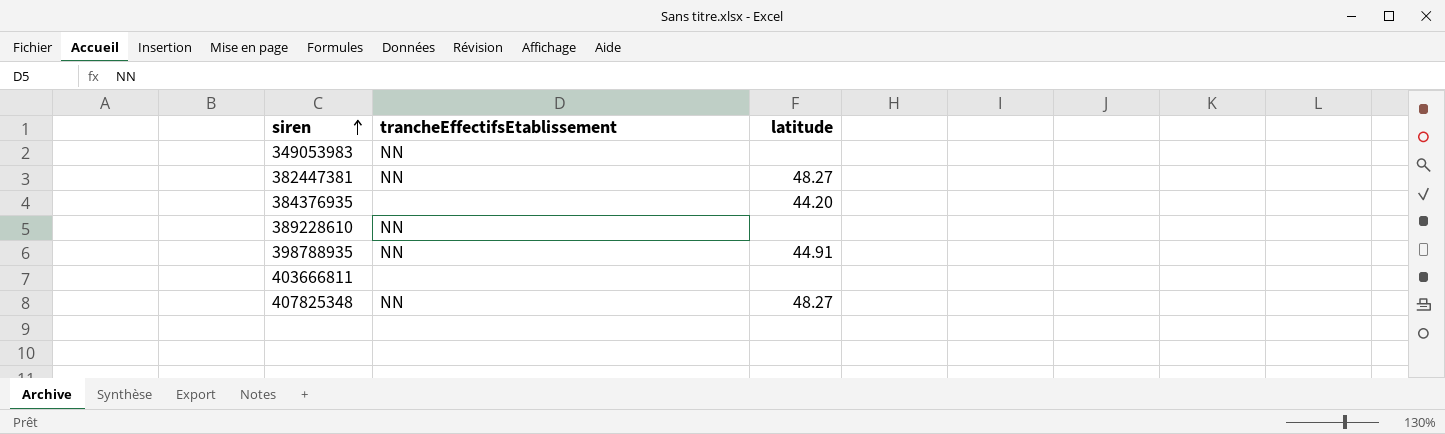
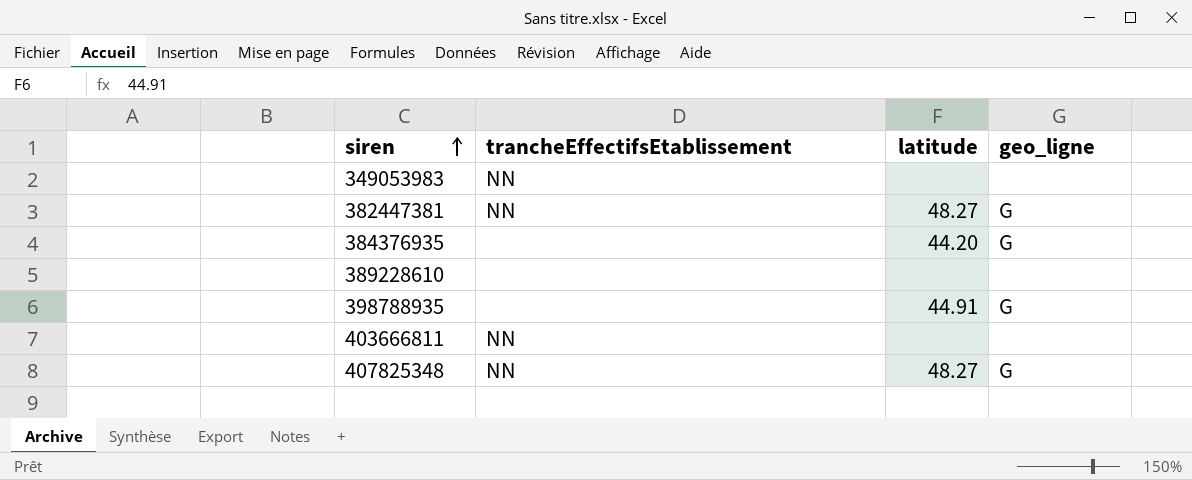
column geo_ligne | position: none -> 4
389228610 | trancheEffectifsEtablissement: NN -> none
398788935 | trancheEffectifsEtablissement: NN -> none
403666811 | trancheEffectifsEtablissement: none -> NN

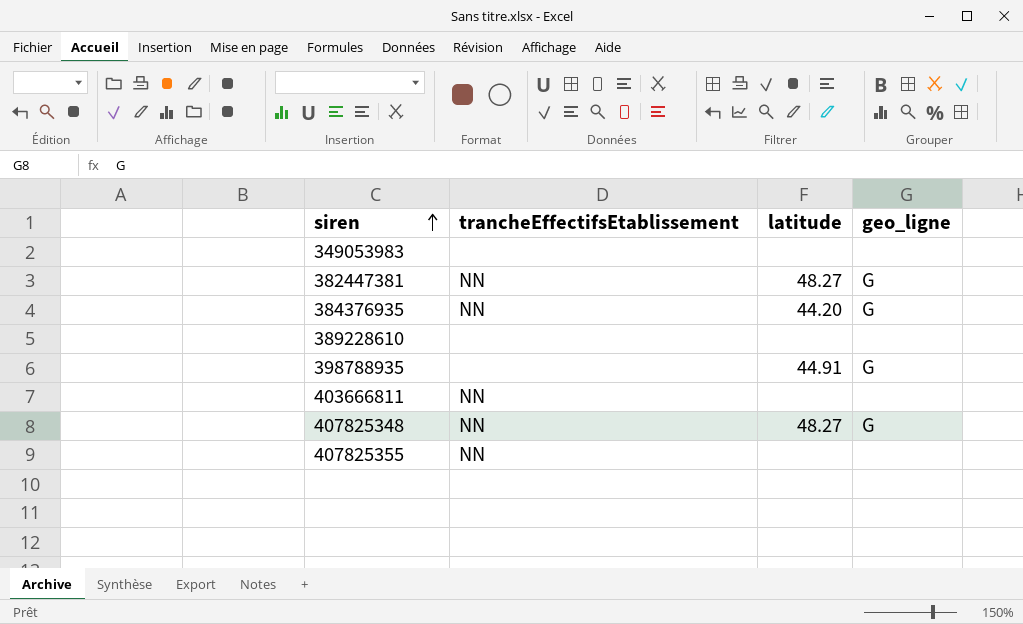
349053983 | trancheEffectifsEtablissement: NN -> none
384376935 | trancheEffectifsEtablissement: none -> NN
row 407825355: none -> NN | none | none

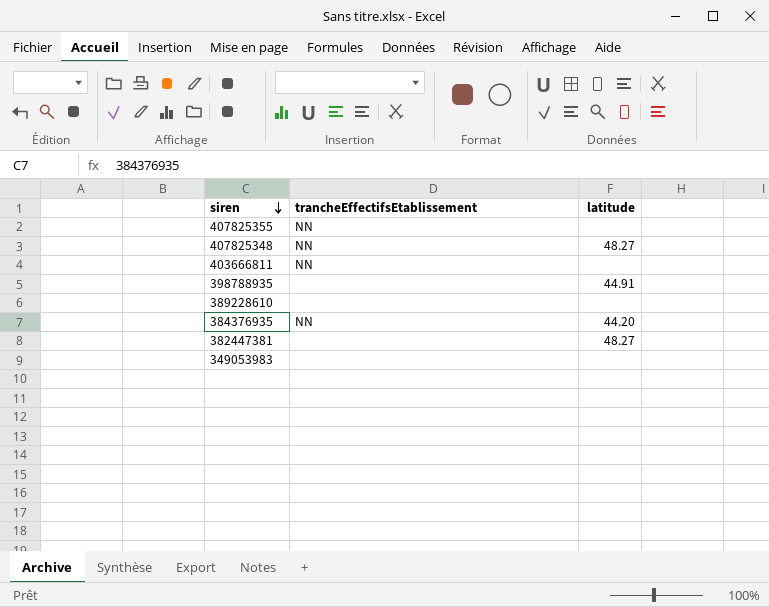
row order: siren ascending -> siren descending
column geo_ligne | position: 4 -> none
382447381 | trancheEffectifsEtablissement: NN -> none

